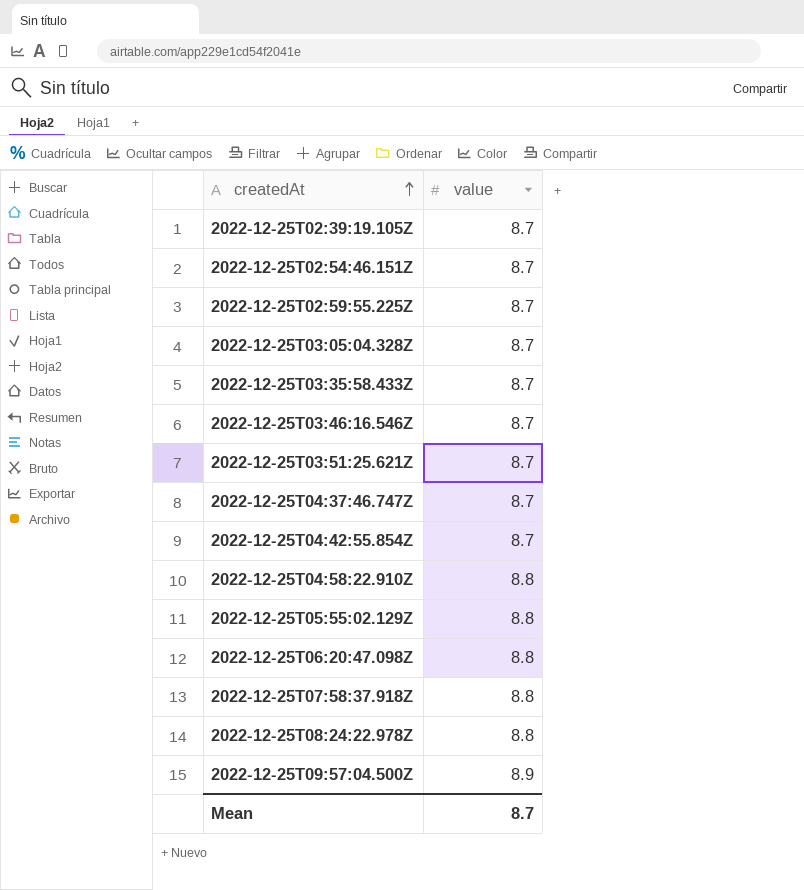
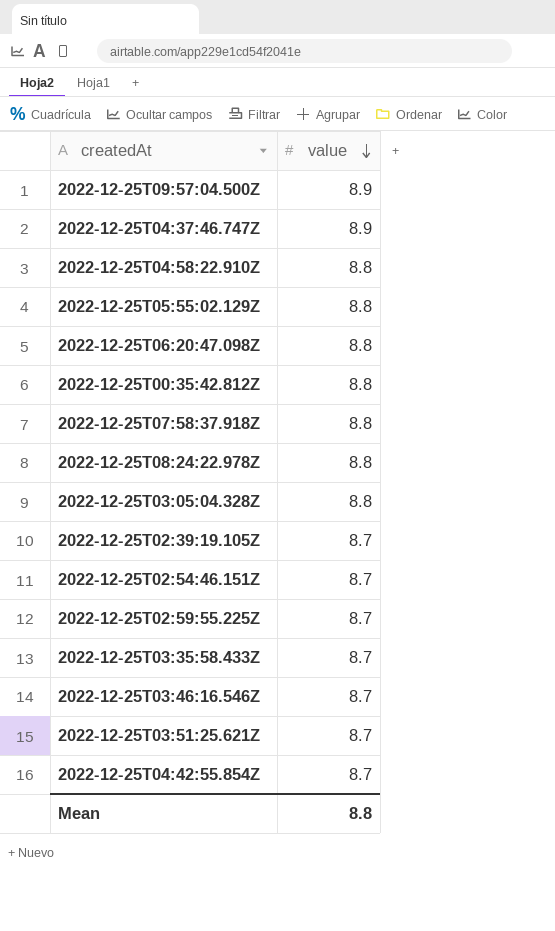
row order: createdAt ascending -> value descending
2022-12-25T04:37:46.747Z | value: 8.7 -> 8.9
row 2022-12-25T00:35:42.812Z: none -> 8.8
2022-12-25T03:05:04.328Z | value: 8.7 -> 8.8
Mean | value: 8.7 -> 8.8

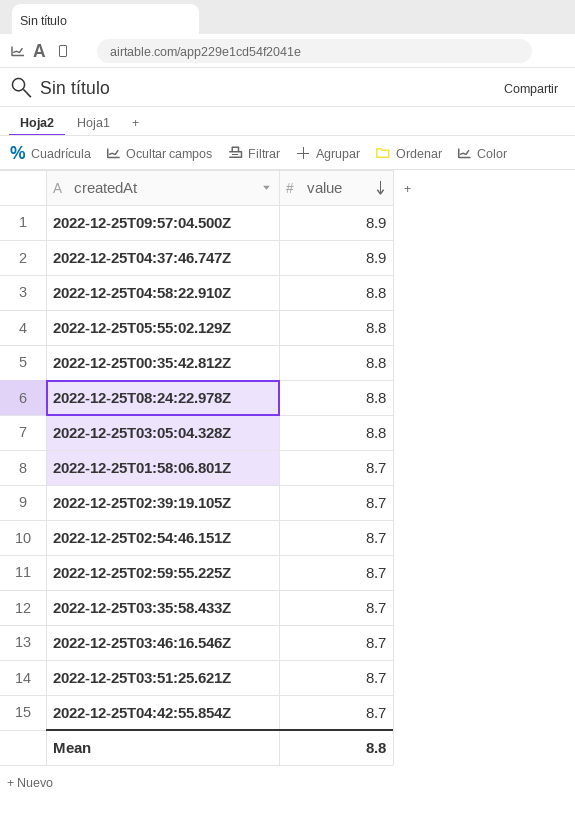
row 2022-12-25T06:20:47.098Z: 8.8 -> none
row 2022-12-25T07:58:37.918Z: 8.8 -> none
row 2022-12-25T01:58:06.801Z: none -> 8.7

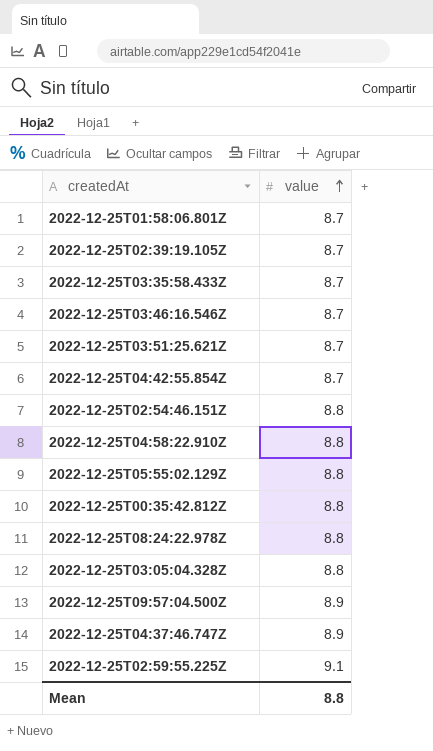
row order: value descending -> value ascending
2022-12-25T02:54:46.151Z | value: 8.7 -> 8.8
2022-12-25T02:59:55.225Z | value: 8.7 -> 9.1

